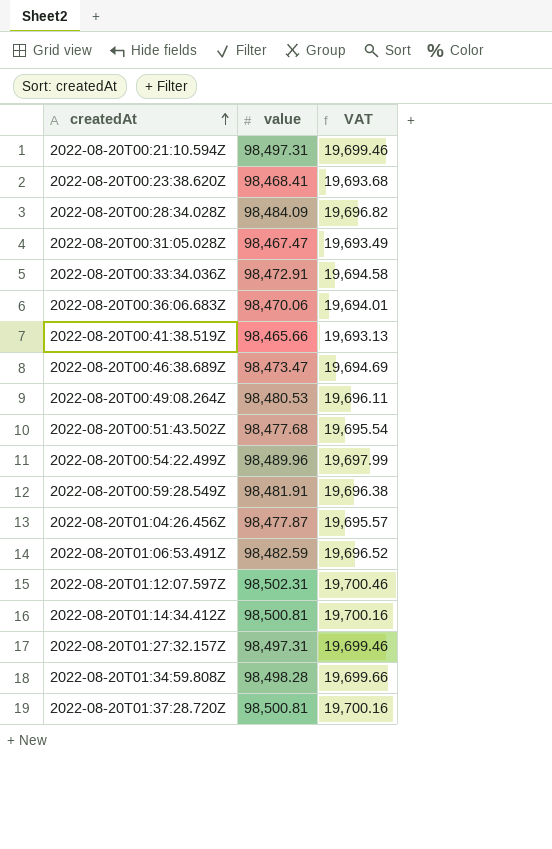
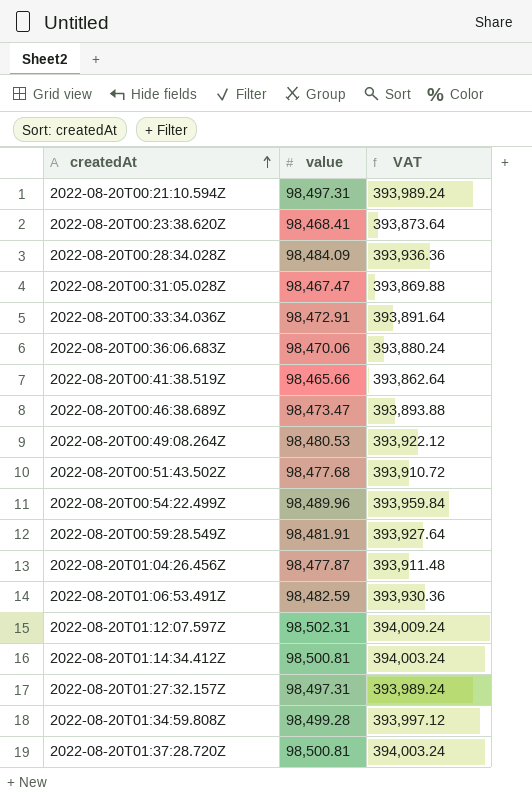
column VAT | formula: [value] * 0.2 -> [value] * 4
2022-08-20T01:34:59.808Z | value: 98,498.28 -> 98,499.28

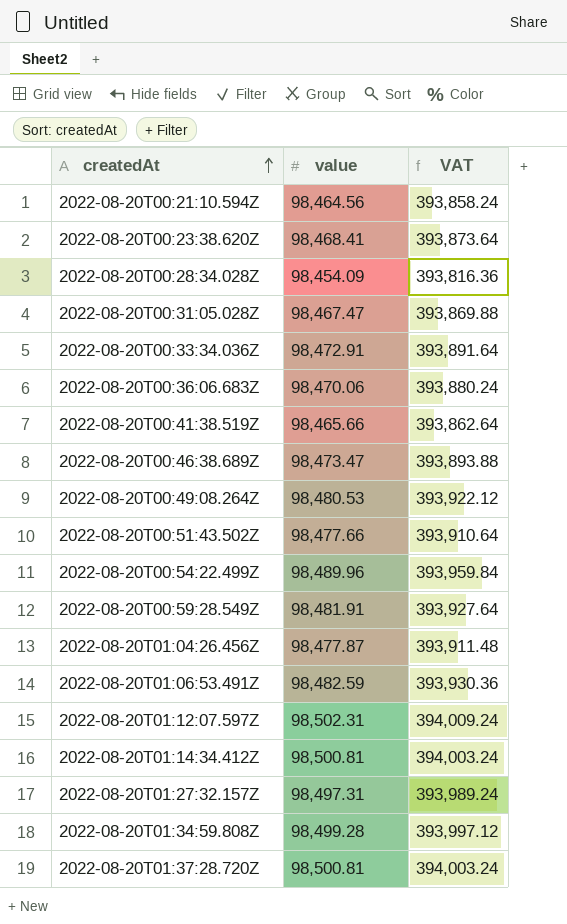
2022-08-20T00:21:10.594Z | value: 98,497.31 -> 98,464.56
2022-08-20T00:21:10.594Z | VAT: 393,989.24 -> 393,858.24
2022-08-20T00:28:34.028Z | value: 98,484.09 -> 98,454.09
2022-08-20T00:28:34.028Z | VAT: 393,936.36 -> 393,816.36
2022-08-20T00:51:43.502Z | value: 98,477.68 -> 98,477.66
2022-08-20T00:51:43.502Z | VAT: 393,910.72 -> 393,910.64

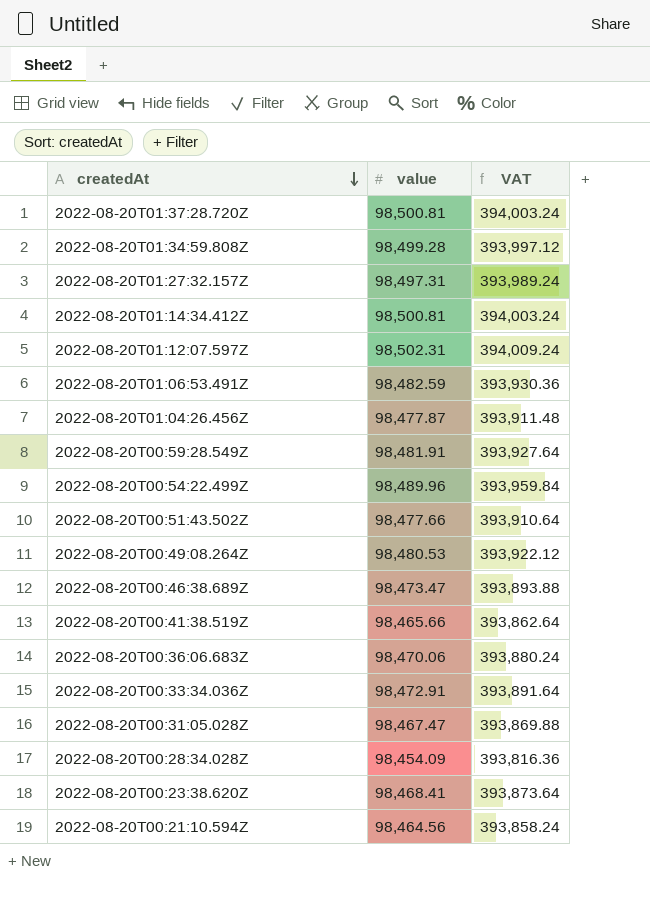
row order: createdAt ascending -> createdAt descending

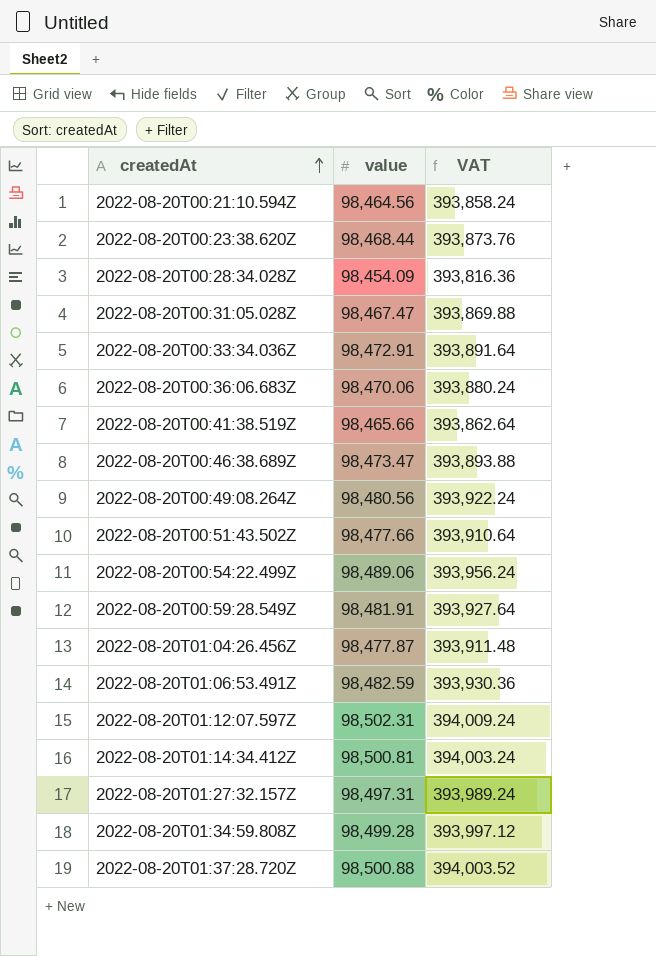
row order: createdAt descending -> createdAt ascending
2022-08-20T00:23:38.620Z | value: 98,468.41 -> 98,468.44
2022-08-20T00:23:38.620Z | VAT: 393,873.64 -> 393,873.76
2022-08-20T00:49:08.264Z | value: 98,480.53 -> 98,480.56
2022-08-20T00:49:08.264Z | VAT: 393,922.12 -> 393,922.24
2022-08-20T00:54:22.499Z | value: 98,489.96 -> 98,489.06
2022-08-20T00:54:22.499Z | VAT: 393,959.84 -> 393,956.24
2022-08-20T01:37:28.720Z | value: 98,500.81 -> 98,500.88
2022-08-20T01:37:28.720Z | VAT: 394,003.24 -> 394,003.52

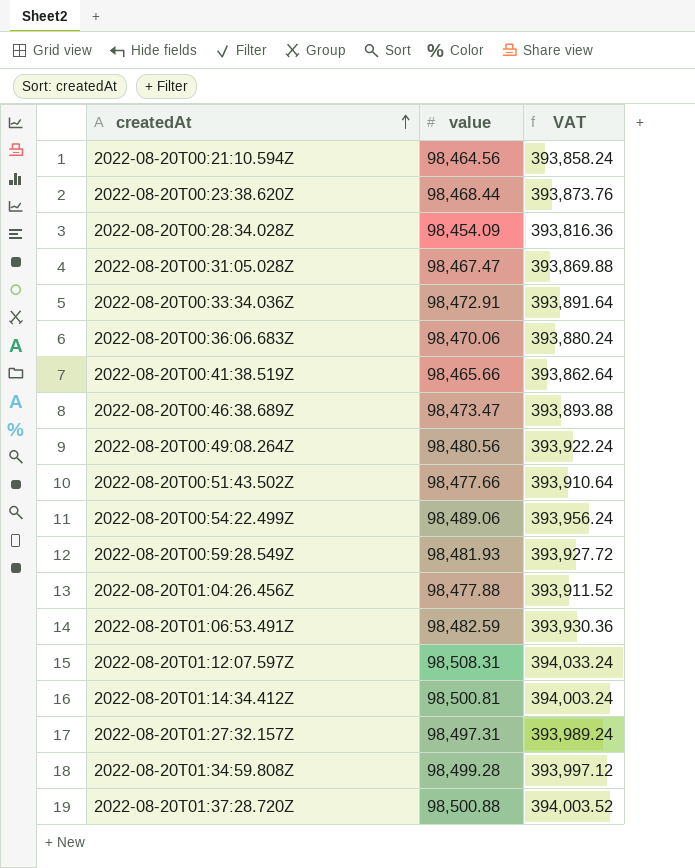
2022-08-20T00:59:28.549Z | value: 98,481.91 -> 98,481.93
2022-08-20T00:59:28.549Z | VAT: 393,927.64 -> 393,927.72
2022-08-20T01:04:26.456Z | value: 98,477.87 -> 98,477.88
2022-08-20T01:04:26.456Z | VAT: 393,911.48 -> 393,911.52
2022-08-20T01:12:07.597Z | value: 98,502.31 -> 98,508.31
2022-08-20T01:12:07.597Z | VAT: 394,009.24 -> 394,033.24

